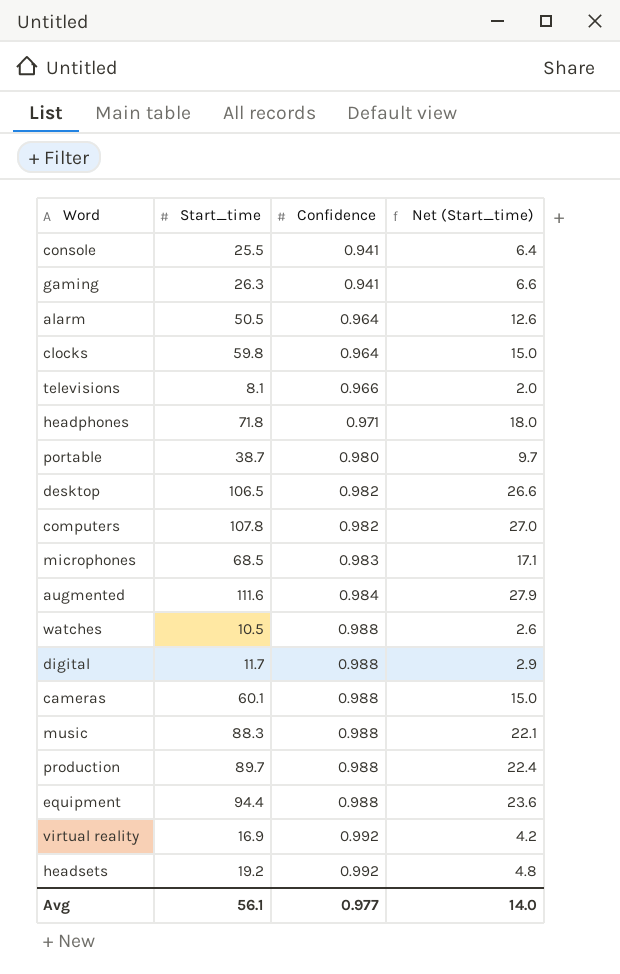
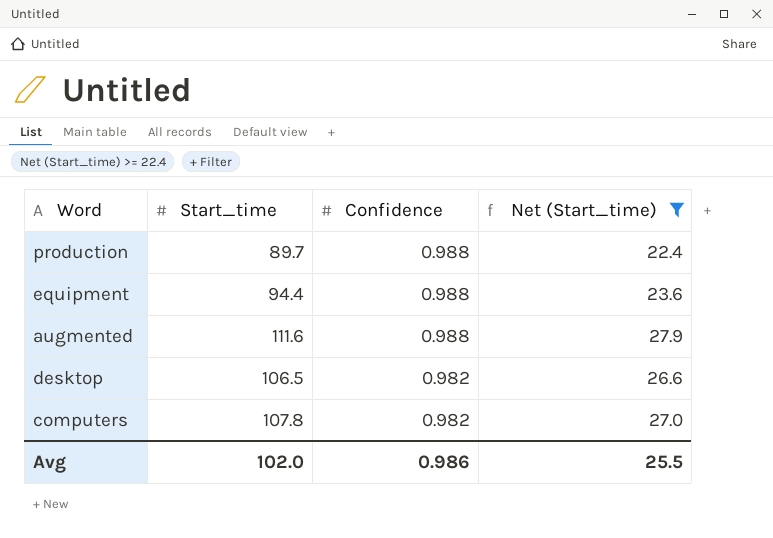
filter: none -> Net (Start_time) >= 22.4
row order: Confidence ascending -> Confidence descending
augmented | Confidence: 0.984 -> 0.988
Avg | Start_time: 56.1 -> 102.0
Avg | Confidence: 0.977 -> 0.986
Avg | Net (Start_time): 14.0 -> 25.5

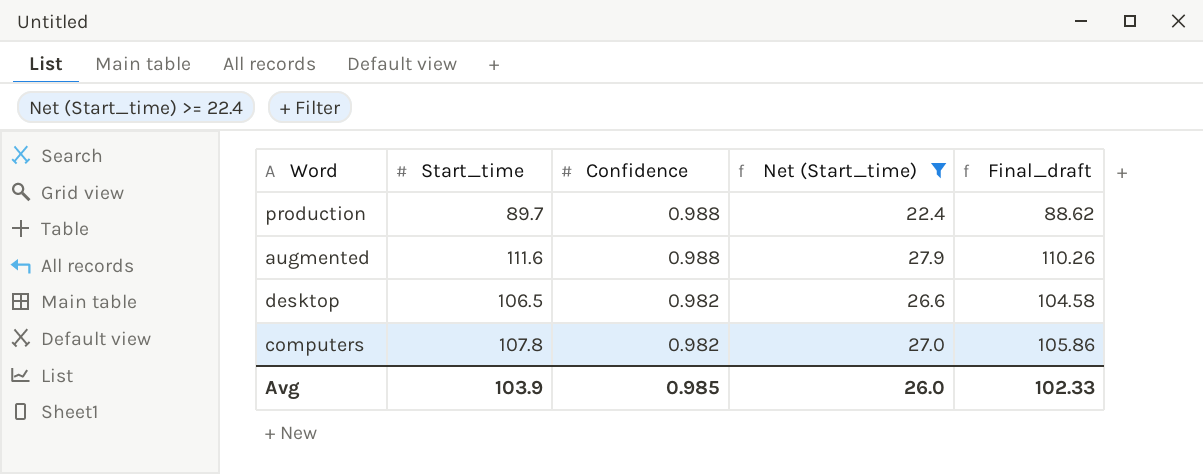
column Final_draft | formula: none -> [Start_time] * [Confidence]
row equipment: 94.4 | 0.988 | 23.6 -> none
Avg | Start_time: 102.0 -> 103.9
Avg | Confidence: 0.986 -> 0.985
Avg | Net (Start_time): 25.5 -> 26.0

